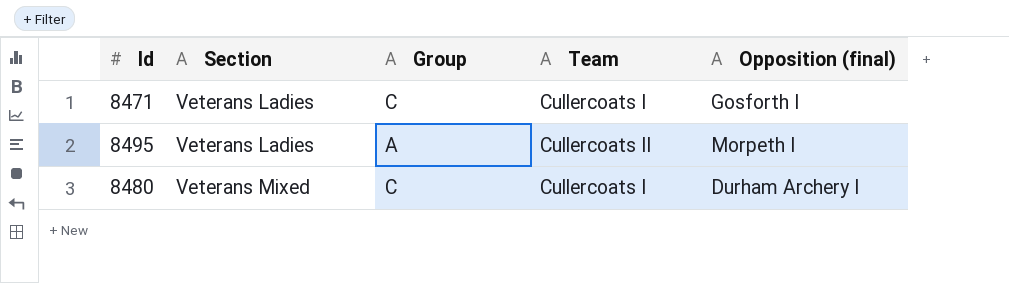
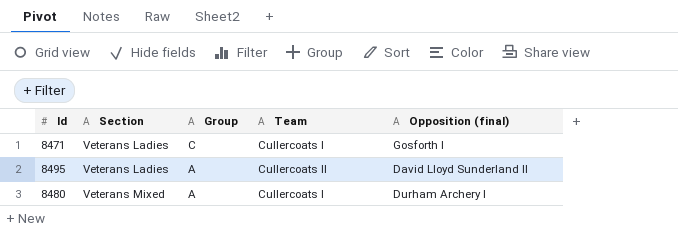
8495 | Opposition (final): Morpeth I -> David Lloyd Sunderland II
8480 | Group: C -> A

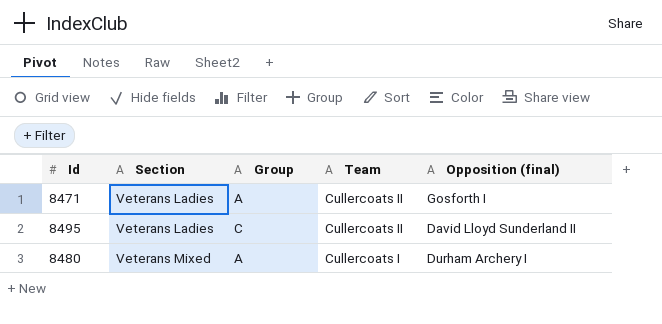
8471 | Group: C -> A
8471 | Team: Cullercoats I -> Cullercoats II
8495 | Group: A -> C

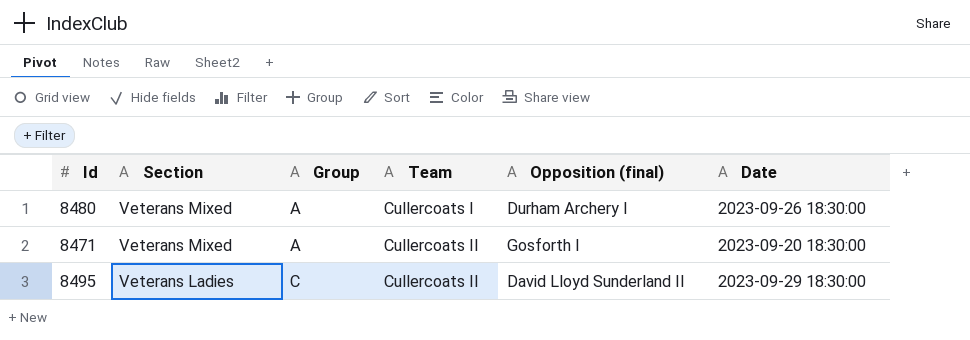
row order: Section ascending -> Section descending
column Date | position: none -> 6
8471 | Section: Veterans Ladies -> Veterans Mixed

